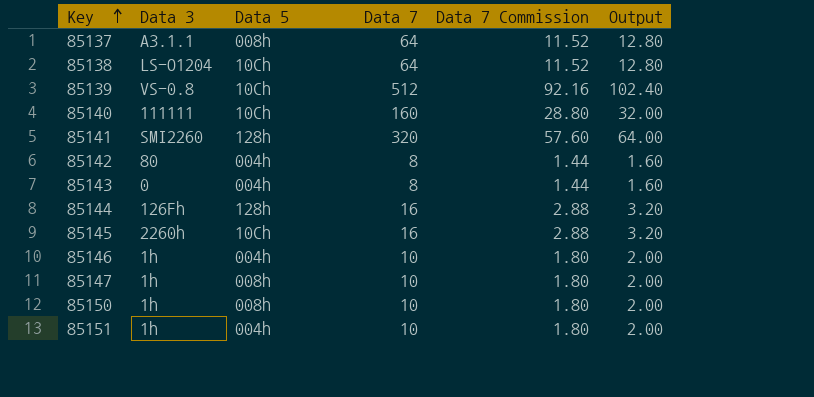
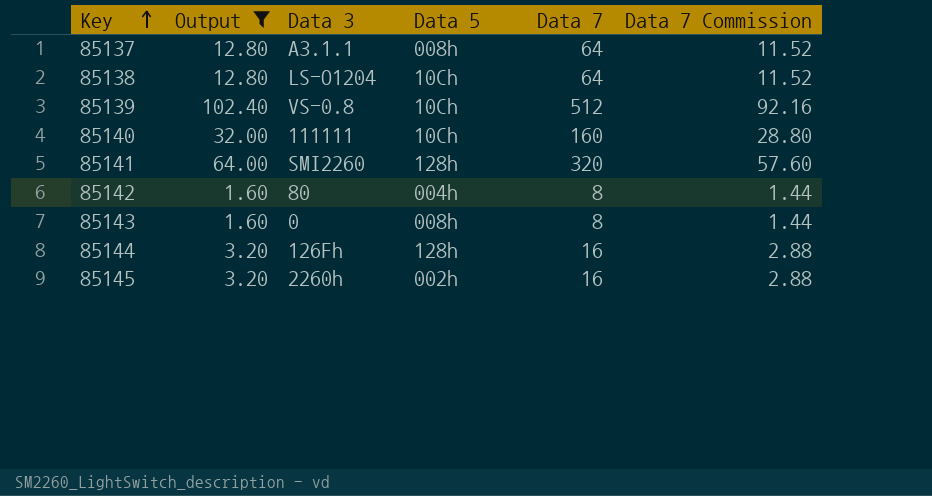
filter: none -> Output != 2.00
column Output | position: 6 -> 2
85143 | Data 5: 004h -> 008h
85145 | Data 5: 10Ch -> 002h

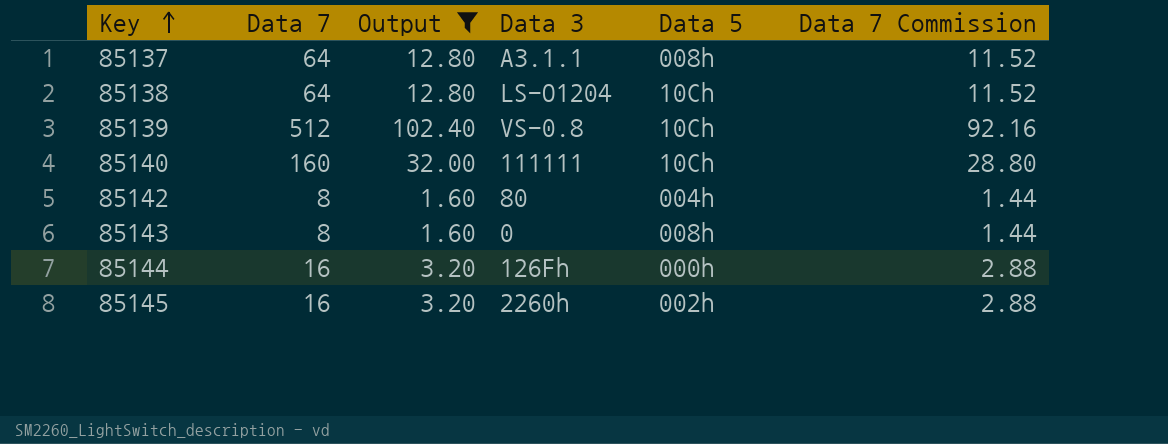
column Data 7 | position: 5 -> 2
row 85141: 64.00 | SMI2260 | 128h | 320 | 57.60 -> none
85144 | Data 5: 128h -> 000h

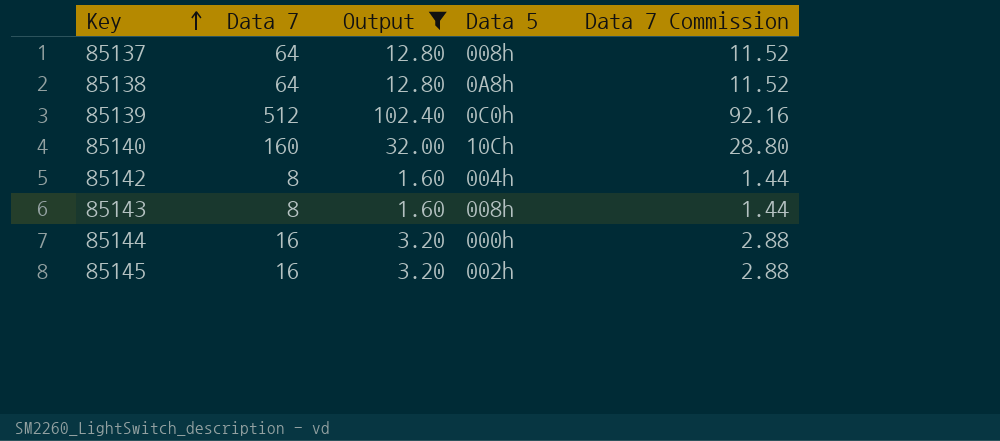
column Data 3 | position: 4 -> none
85138 | Data 5: 10Ch -> 0A8h
85139 | Data 5: 10Ch -> 0C0h

